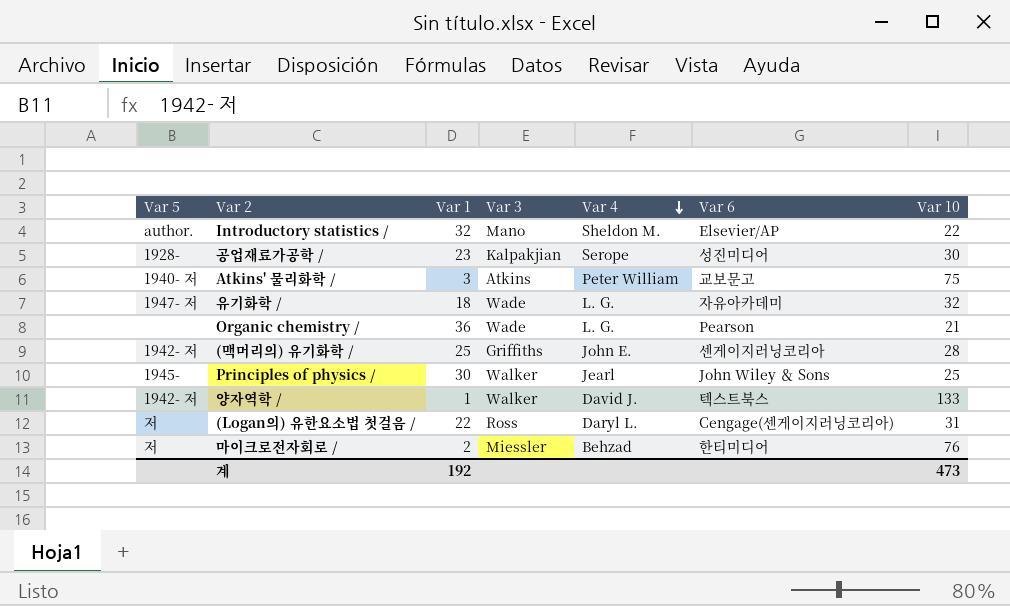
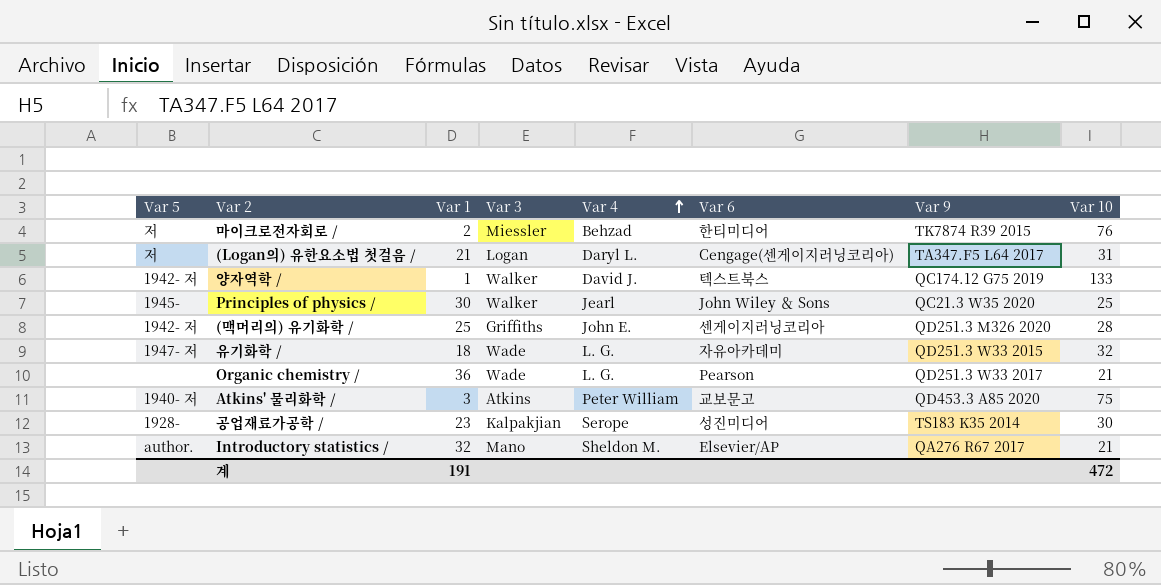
row order: Var 4 descending -> Var 4 ascending
column Var 9 | position: none -> 7
(Logan의) 유한요소법 첫걸음 / | Var 1: 22 -> 21
(Logan의) 유한요소법 첫걸음 / | Var 3: Ross -> Logan
Introductory statistics / | Var 10: 22 -> 21
계 | Var 1: 192 -> 191
계 | Var 10: 473 -> 472

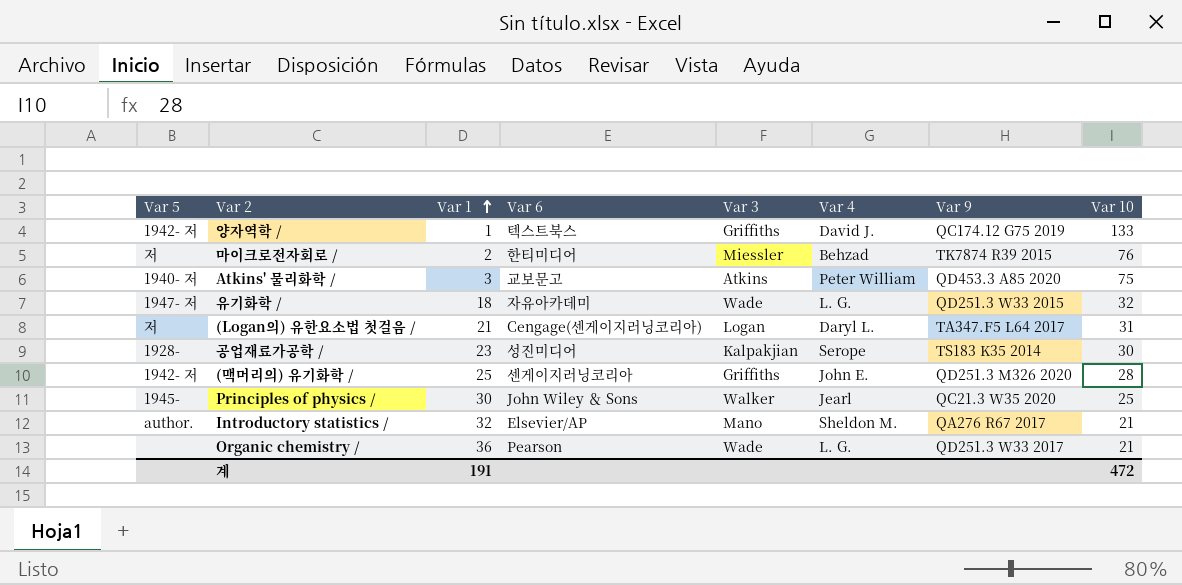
row order: Var 4 ascending -> Var 1 ascending
column Var 6 | position: 6 -> 4
양자역학 / | Var 3: Walker -> Griffiths

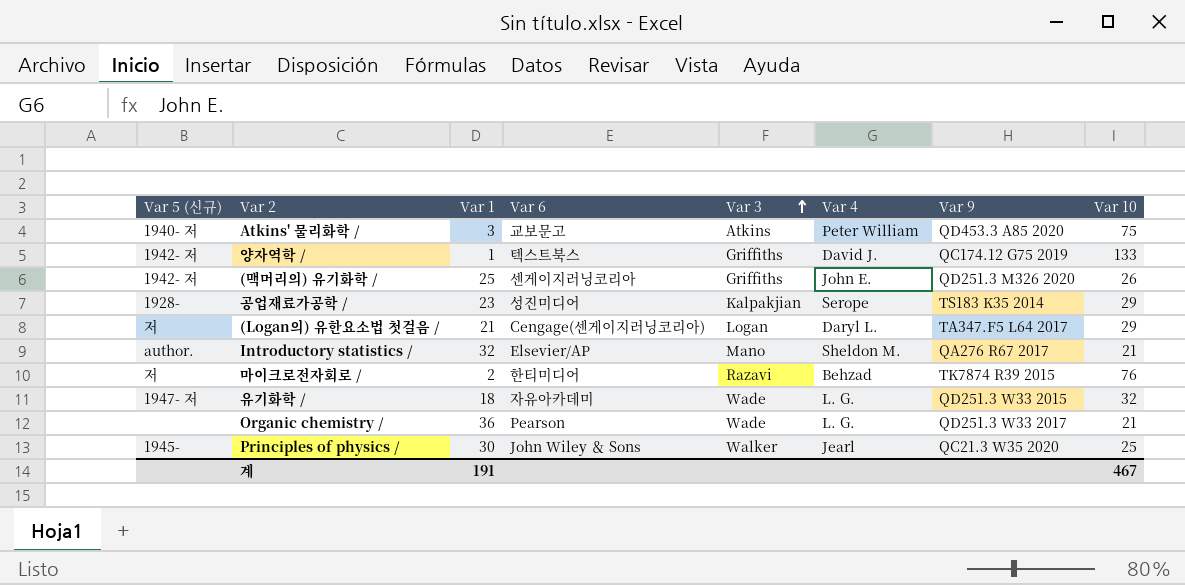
row order: Var 1 ascending -> Var 3 ascending
column name: Var 5 -> Var 5 (신규)
(맥머리의) 유기화학 / | Var 10: 28 -> 26
공업재료가공학 / | Var 10: 30 -> 29
(Logan의) 유한요소법 첫걸음 / | Var 10: 31 -> 29
마이크로전자회로 / | Var 3: Miessler -> Razavi
계 | Var 10: 472 -> 467

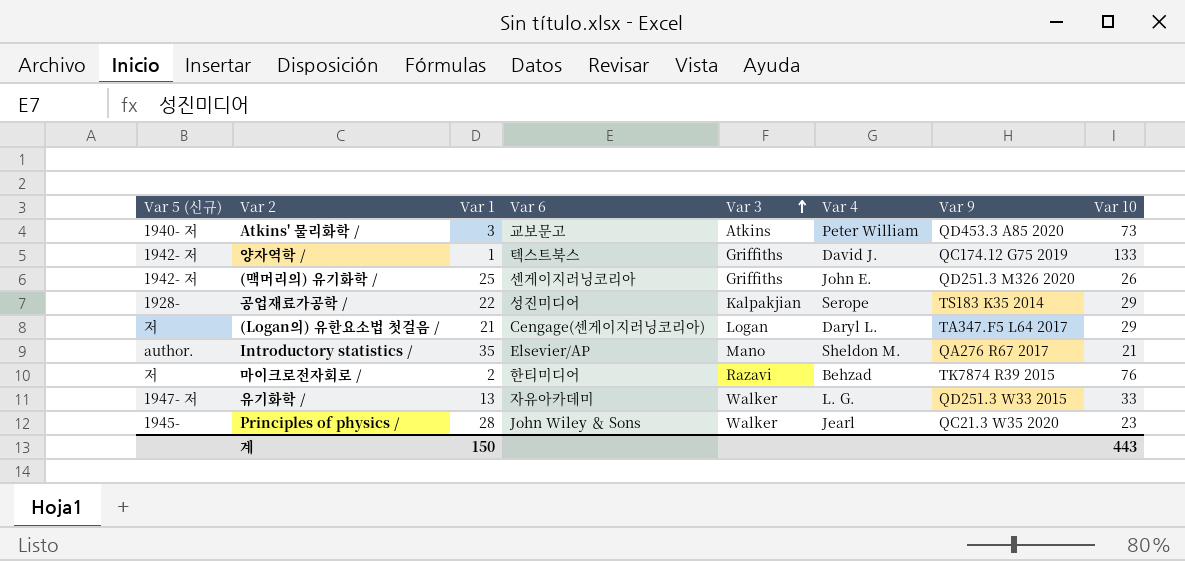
row Organic chemistry /: none | 36 | Pearson | Wade | L. G. | QD251.3 W33 2017 | 21 -> none
Atkins' 물리화학 / | Var 10: 75 -> 73
공업재료가공학 / | Var 1: 23 -> 22
Introductory statistics / | Var 1: 32 -> 35
유기화학 / | Var 1: 18 -> 13
유기화학 / | Var 3: Wade -> Walker
유기화학 / | Var 10: 32 -> 33
Principles of physics / | Var 1: 30 -> 28
Principles of physics / | Var 10: 25 -> 23
계 | Var 1: 191 -> 150
계 | Var 10: 467 -> 443

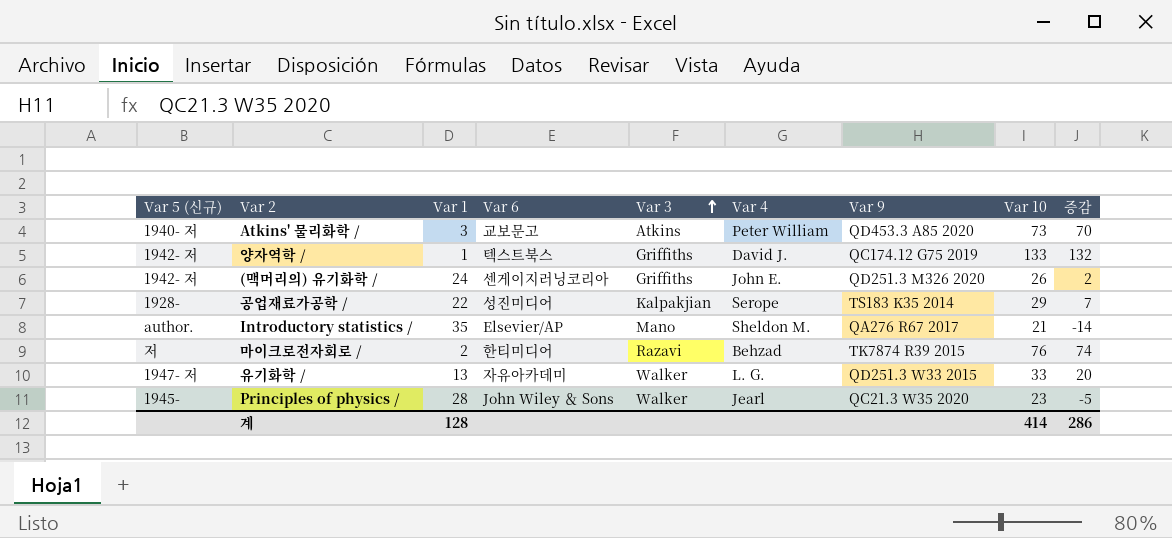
column 증감 | formula: none -> [Var 10] - [Var 1]
row (Logan의) 유한요소법 첫걸음 /: 저 | 21 | Cengage(센게이지러닝코리아) | Logan | Daryl L. | TA347.F5 L64 2017 | 29 -> none
(맥머리의) 유기화학 / | Var 1: 25 -> 24
계 | Var 1: 150 -> 128
계 | Var 10: 443 -> 414

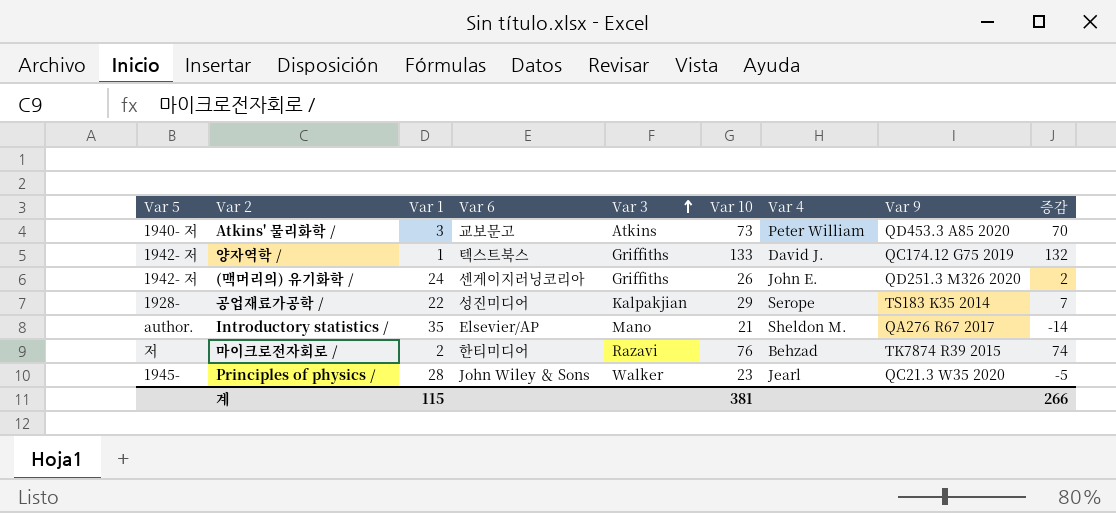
column name: Var 5 (신규) -> Var 5
column Var 10 | position: 8 -> 6
row 유기화학 /: 1947- 저 | 13 | 자유아카데미 | Walker | L. G. | QD251.3 W33 2015 | 33 | 20 -> none
계 | Var 1: 128 -> 115
계 | Var 10: 414 -> 381
계 | 증감: 286 -> 266

